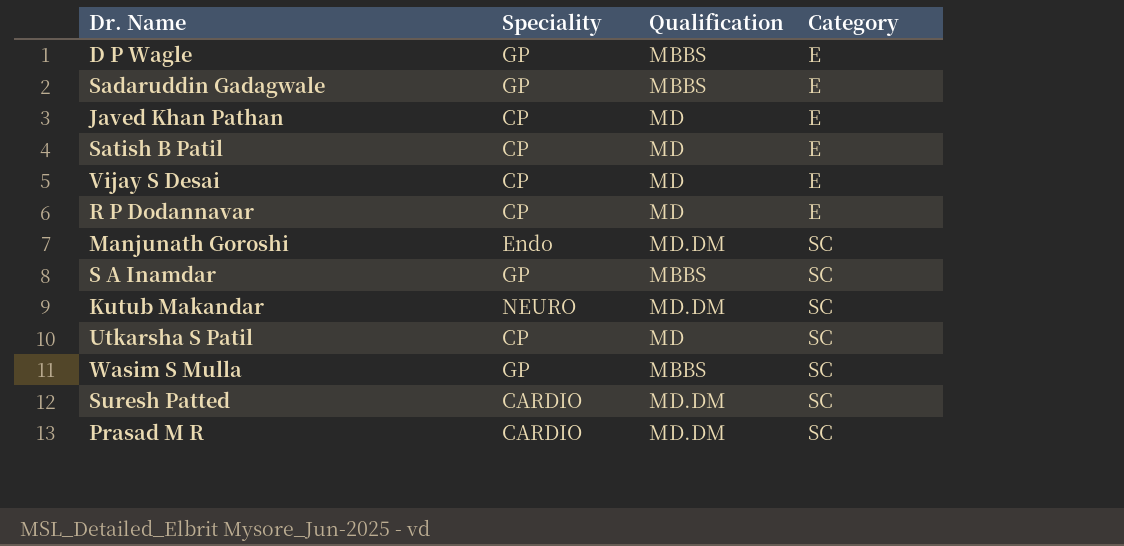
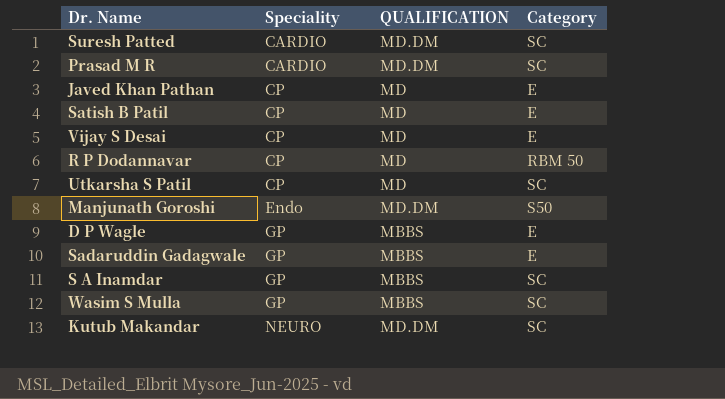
row order: Category ascending -> Speciality ascending
column name: Qualification -> QUALIFICATION
R P Dodannavar | Category: E -> RBM 50
Manjunath Goroshi | Category: SC -> S50

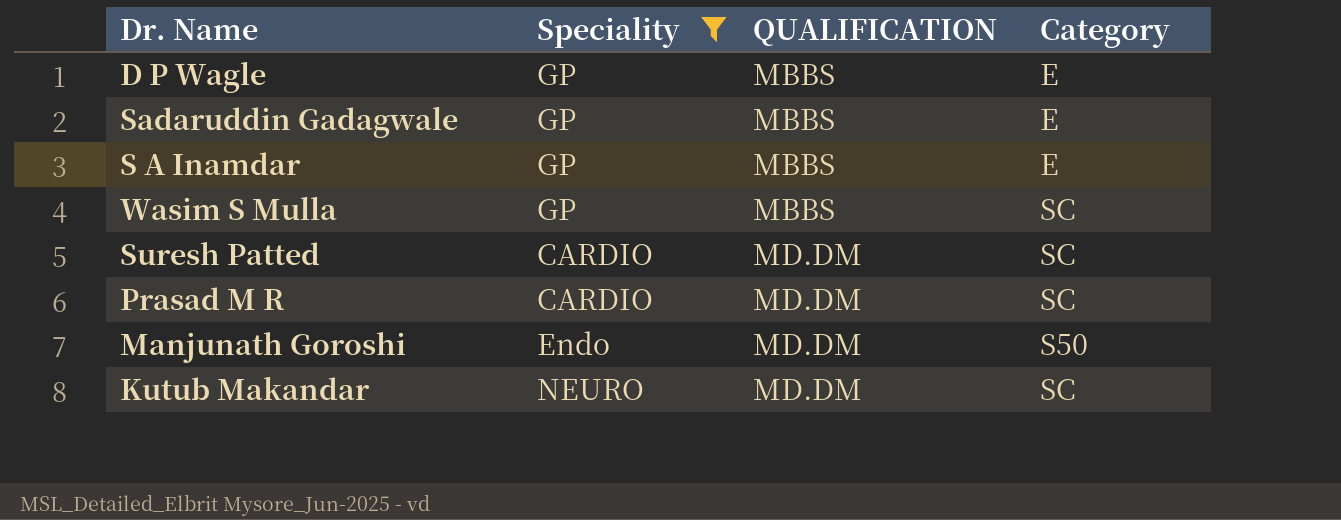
filter: none -> Speciality != CP
row order: Speciality ascending -> QUALIFICATION ascending
S A Inamdar | Category: SC -> E

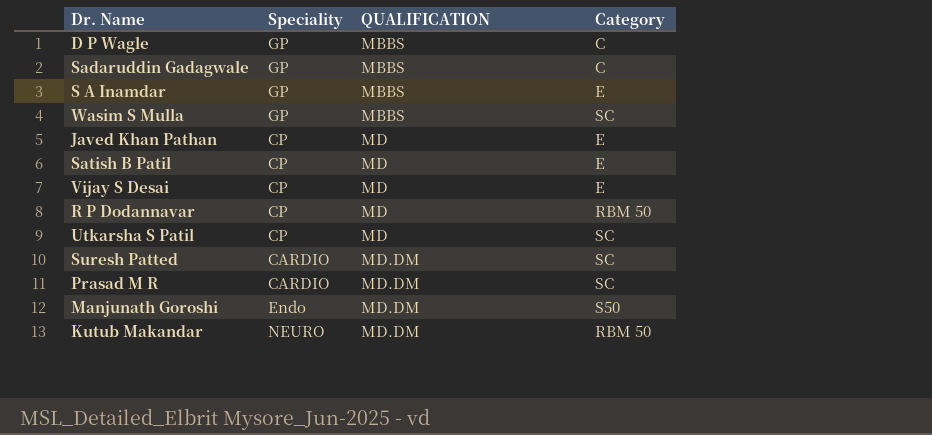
filter: Speciality != CP -> none
D P Wagle | Category: E -> C
Sadaruddin Gadagwale | Category: E -> C
Kutub Makandar | Category: SC -> RBM 50

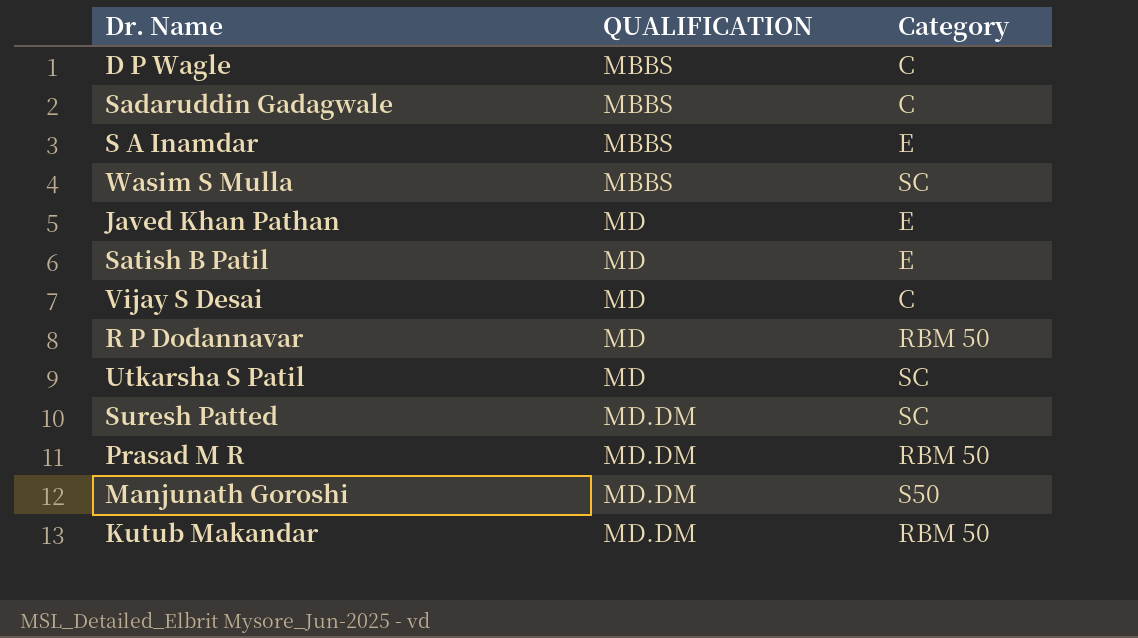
column Speciality | position: 2 -> none
Vijay S Desai | Category: E -> C
Prasad M R | Category: SC -> RBM 50

